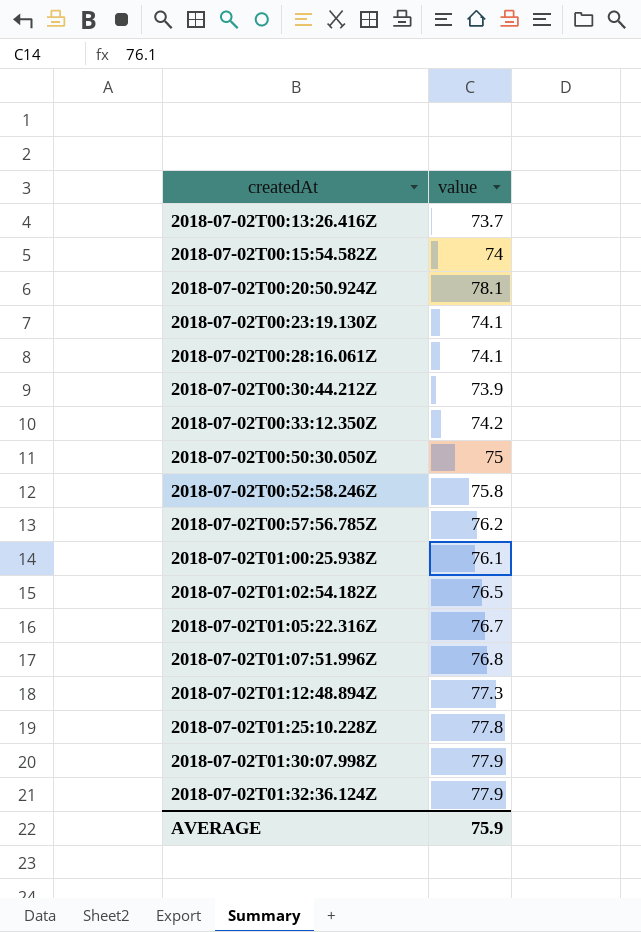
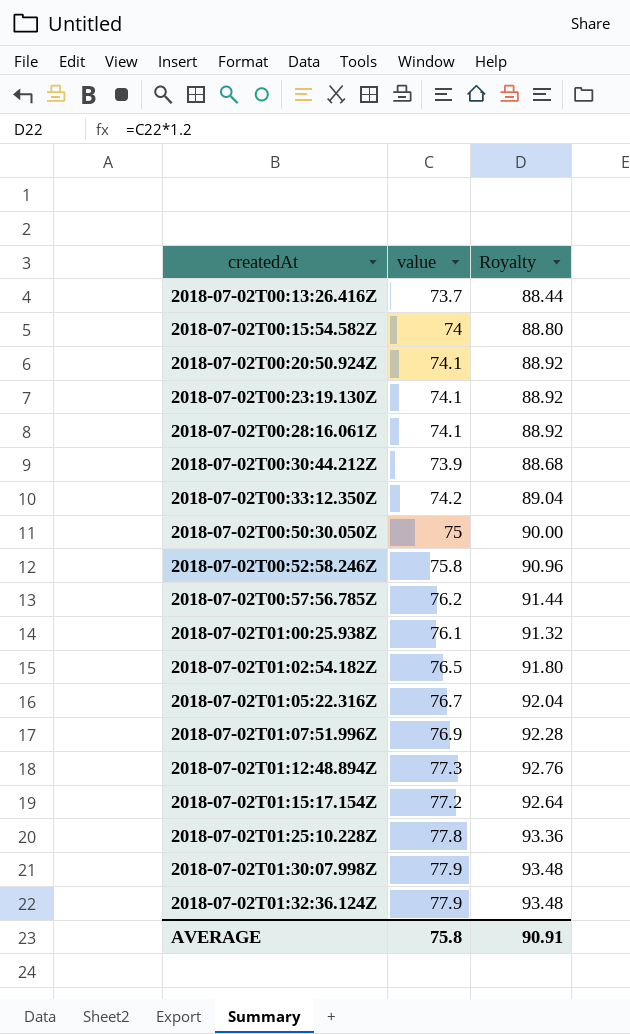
column Royalty | formula: none -> [value] * 1.2
2018-07-02T00:20:50.924Z | value: 78.1 -> 74.1
2018-07-02T01:07:51.996Z | value: 76.8 -> 76.9
row 2018-07-02T01:15:17.154Z: none -> 77.2 | 92.64
AVERAGE | value: 75.9 -> 75.8

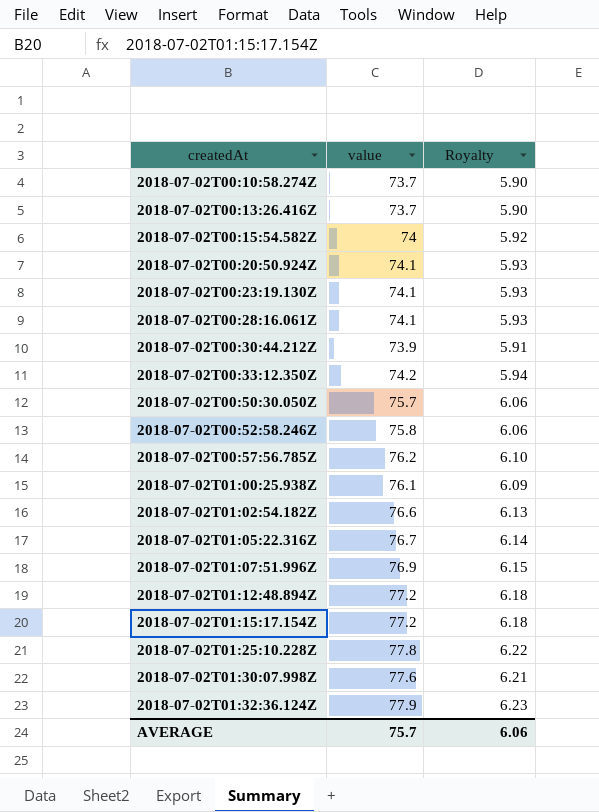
column Royalty | formula: [value] * 1.2 -> [value] * 0.08
row 2018-07-02T00:10:58.274Z: none -> 73.7 | 5.90
2018-07-02T00:50:30.050Z | value: 75 -> 75.7
2018-07-02T01:02:54.182Z | value: 76.5 -> 76.6
2018-07-02T01:12:48.894Z | value: 77.3 -> 77.2
2018-07-02T01:30:07.998Z | value: 77.9 -> 77.6
AVERAGE | value: 75.8 -> 75.7
AVERAGE | Royalty: 90.91 -> 6.06

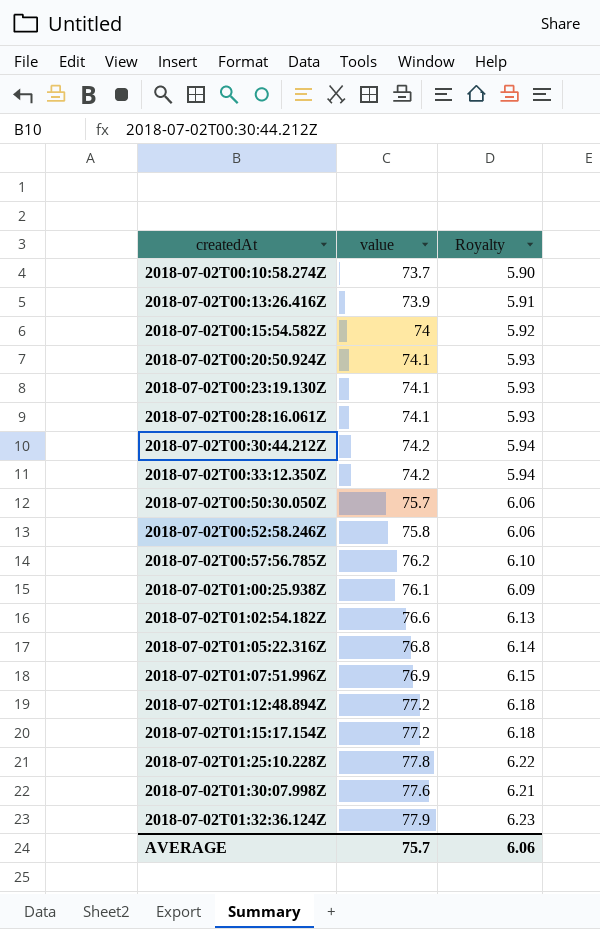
2018-07-02T00:13:26.416Z | value: 73.7 -> 73.9
2018-07-02T00:13:26.416Z | Royalty: 5.90 -> 5.91
2018-07-02T00:30:44.212Z | value: 73.9 -> 74.2
2018-07-02T00:30:44.212Z | Royalty: 5.91 -> 5.94
2018-07-02T01:05:22.316Z | value: 76.7 -> 76.8

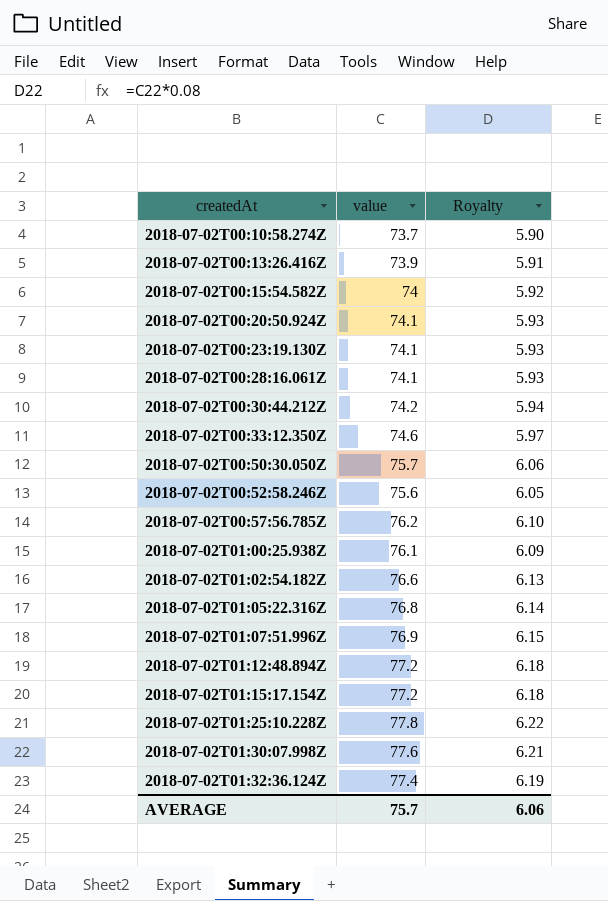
2018-07-02T00:33:12.350Z | value: 74.2 -> 74.6
2018-07-02T00:33:12.350Z | Royalty: 5.94 -> 5.97
2018-07-02T00:52:58.246Z | value: 75.8 -> 75.6
2018-07-02T00:52:58.246Z | Royalty: 6.06 -> 6.05
2018-07-02T01:32:36.124Z | value: 77.9 -> 77.4
2018-07-02T01:32:36.124Z | Royalty: 6.23 -> 6.19

